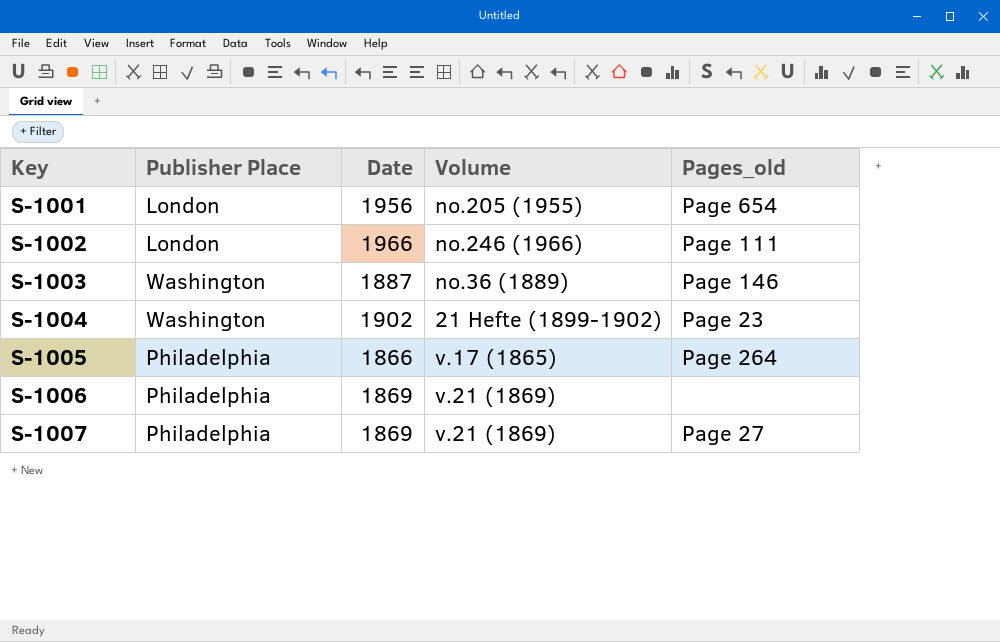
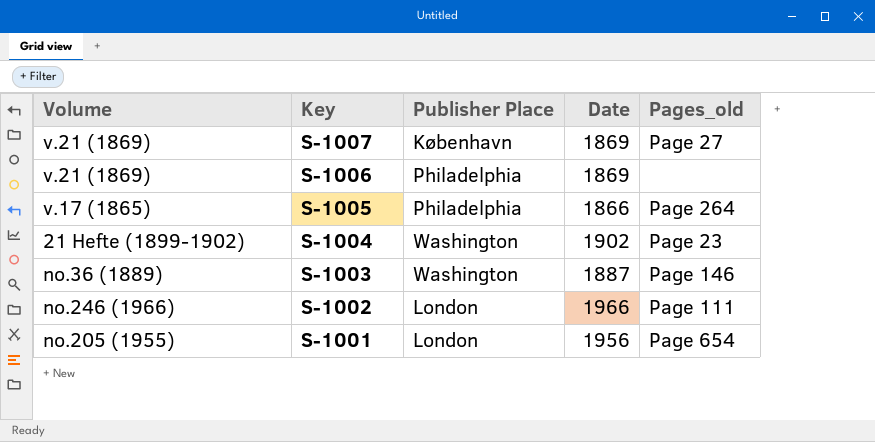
row order: Key ascending -> Key descending
column Volume | position: 4 -> 1
S-1007 | Publisher Place: Philadelphia -> København

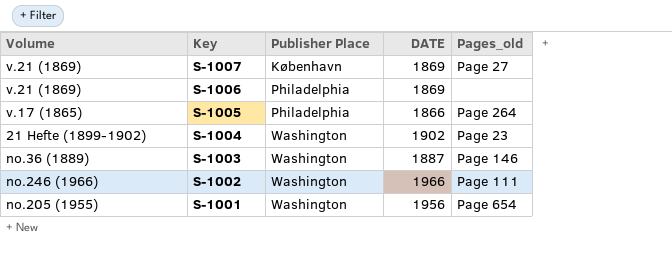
column name: Date -> DATE
S-1002 | Publisher Place: London -> Washington
S-1001 | Publisher Place: London -> Washington

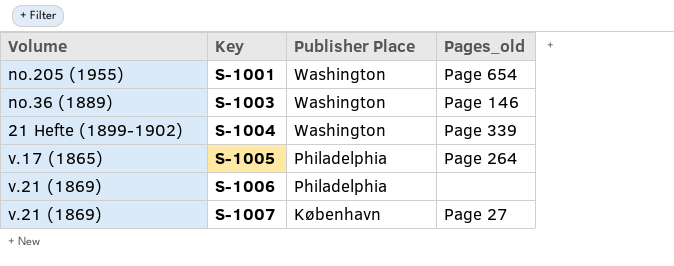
row order: Key descending -> Key ascending
column DATE | position: 4 -> none
row S-1002: no.246 (1966) | Washington | 1966 | Page 111 -> none
S-1004 | Pages_old: Page 23 -> Page 339

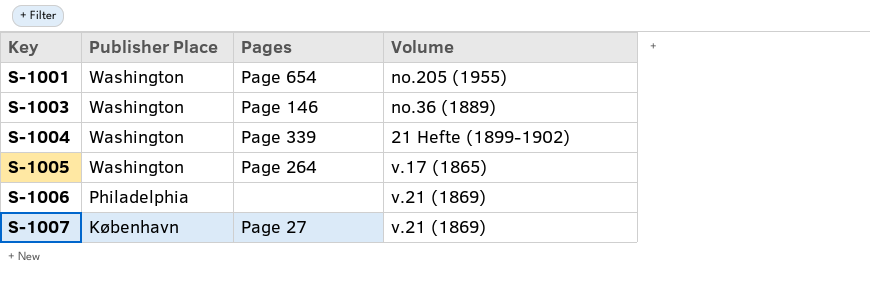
column name: Pages_old -> Pages
column Volume | position: 1 -> 4
S-1005 | Publisher Place: Philadelphia -> Washington

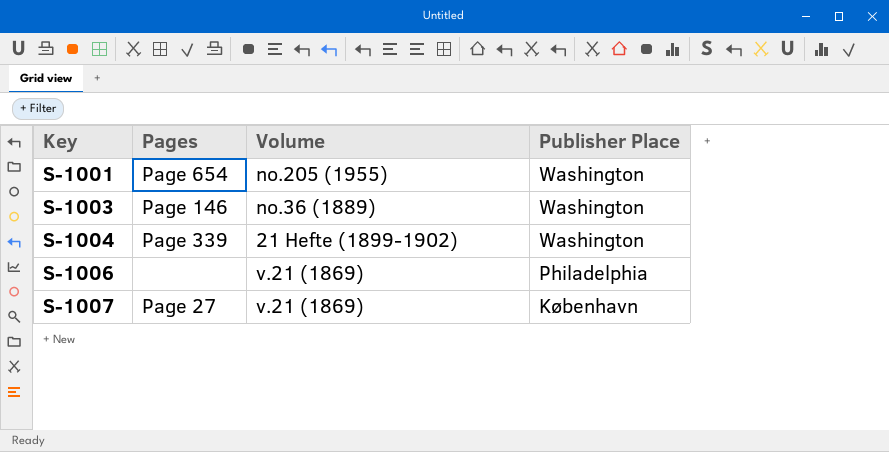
column Publisher Place | position: 2 -> 4
row S-1005: Washington | Page 264 | v.17 (1865) -> none

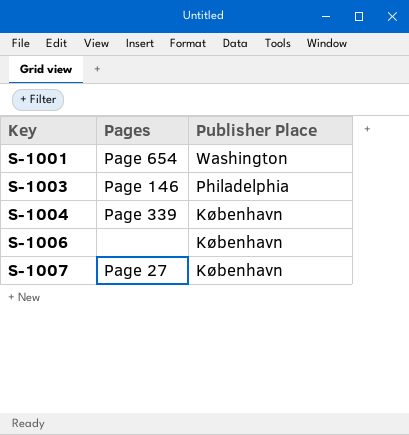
column Volume | position: 3 -> none
S-1003 | Publisher Place: Washington -> Philadelphia
S-1004 | Publisher Place: Washington -> København
S-1006 | Publisher Place: Philadelphia -> København

